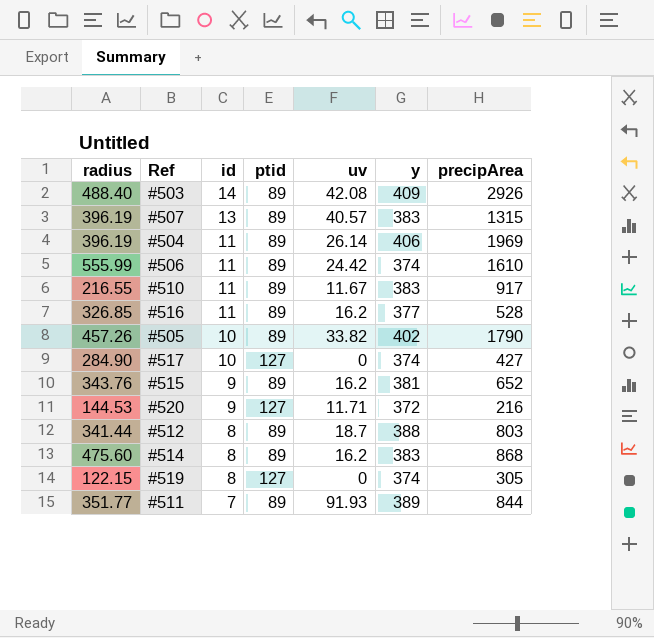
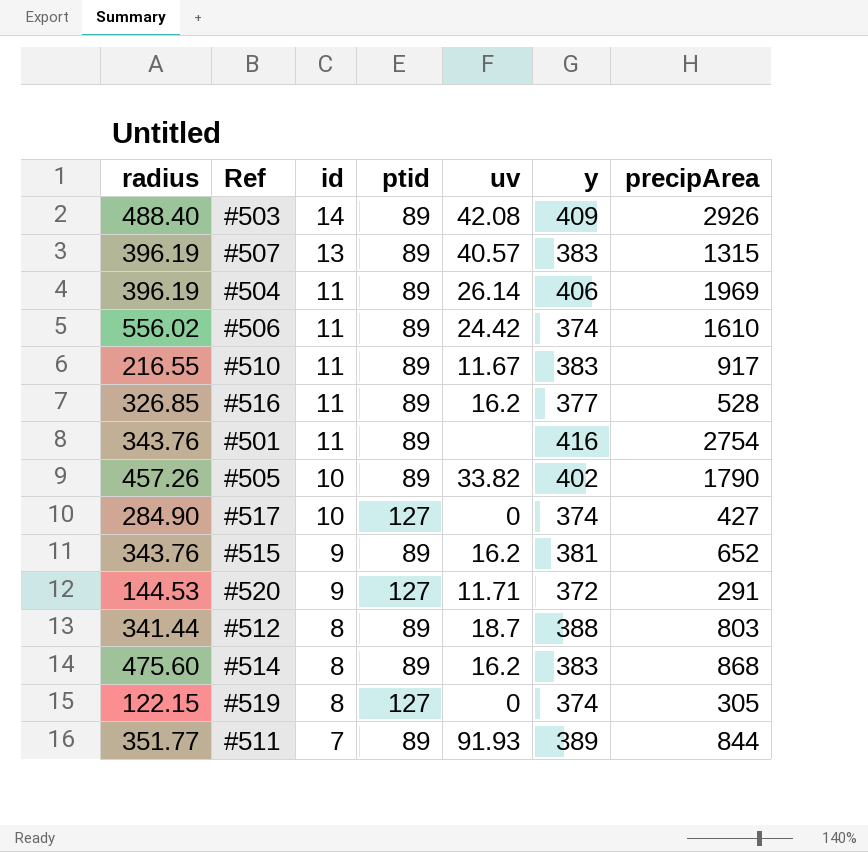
#506 | radius: 555.99 -> 556.02
row #501: none -> 343.76 | 11 | 89 | none | 416 | 2754
#520 | precipArea: 216 -> 291

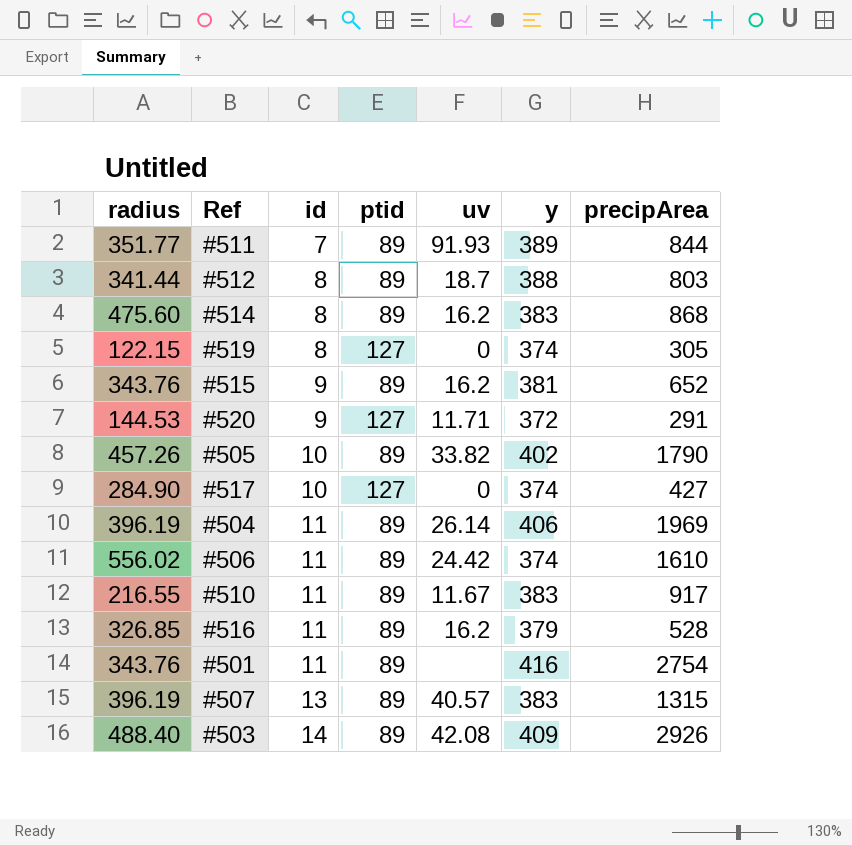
row order: id descending -> id ascending
#516 | y: 377 -> 379

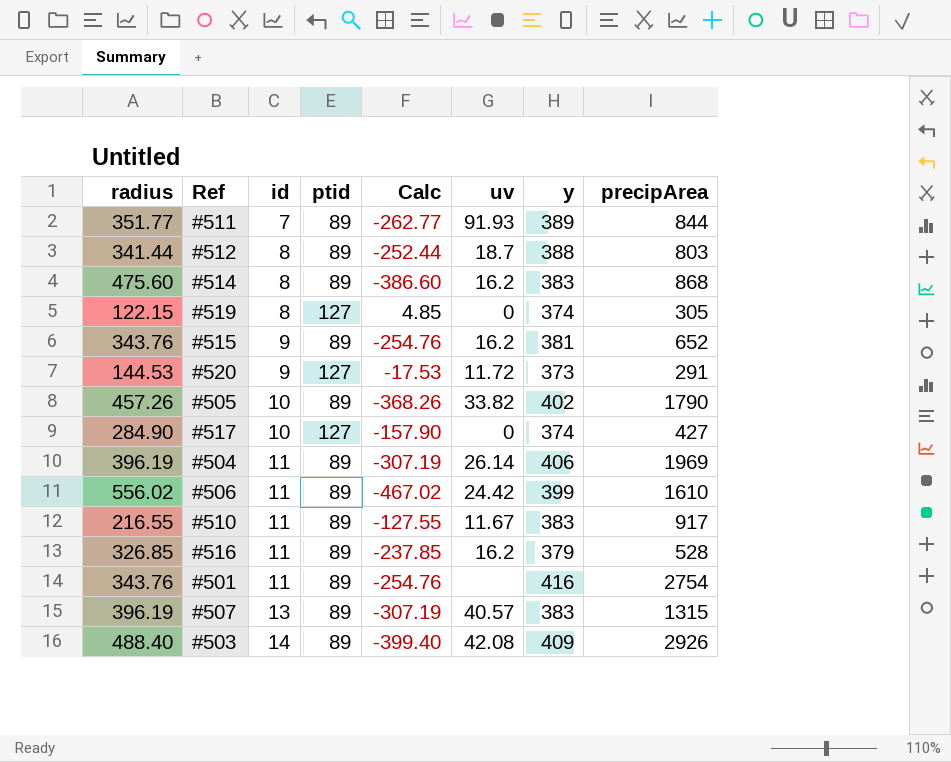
column Calc | formula: none -> [ptid] - [radius]
#520 | uv: 11.71 -> 11.72
#520 | y: 372 -> 373
#506 | y: 374 -> 399

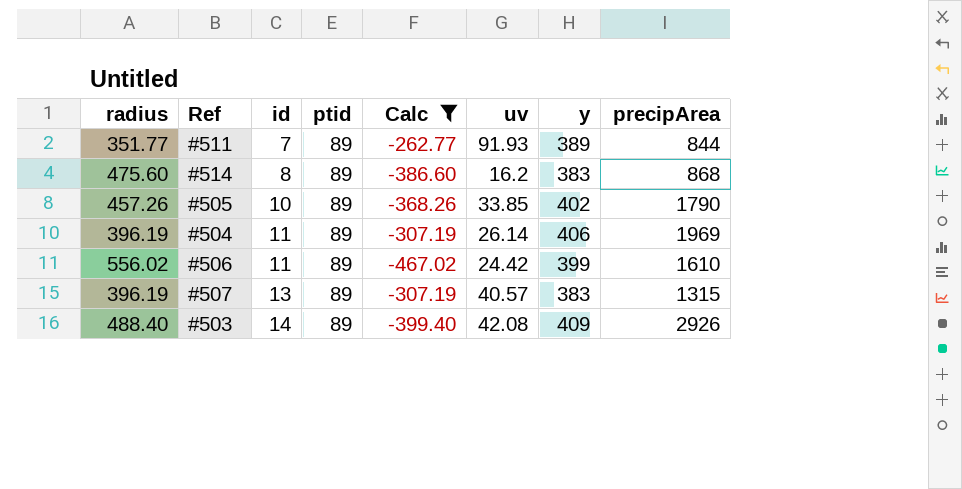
filter: none -> Calc <= -262.77
#505 | uv: 33.82 -> 33.85

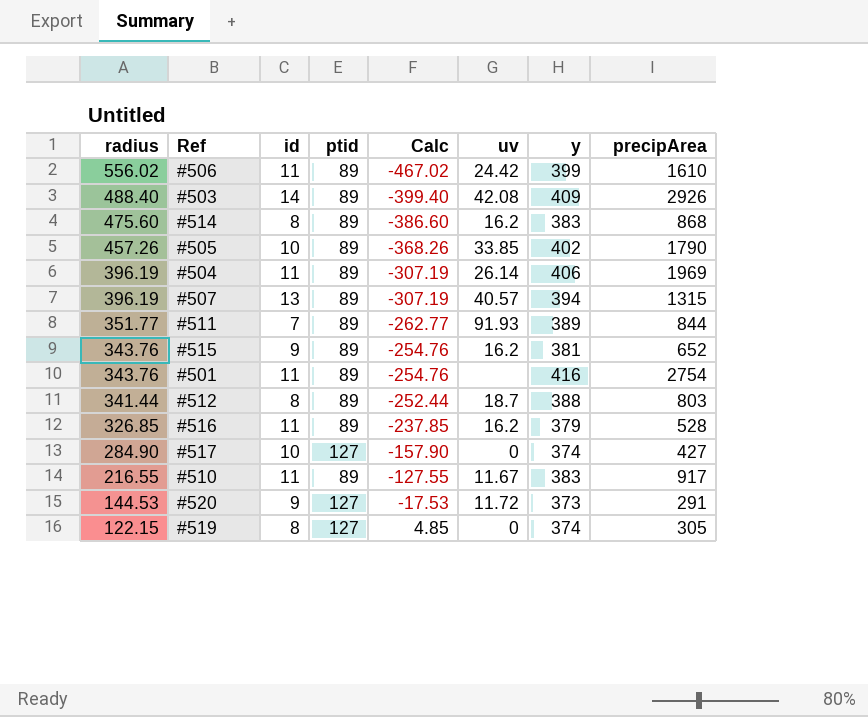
filter: Calc <= -262.77 -> none
row order: id ascending -> radius descending
#507 | y: 383 -> 394

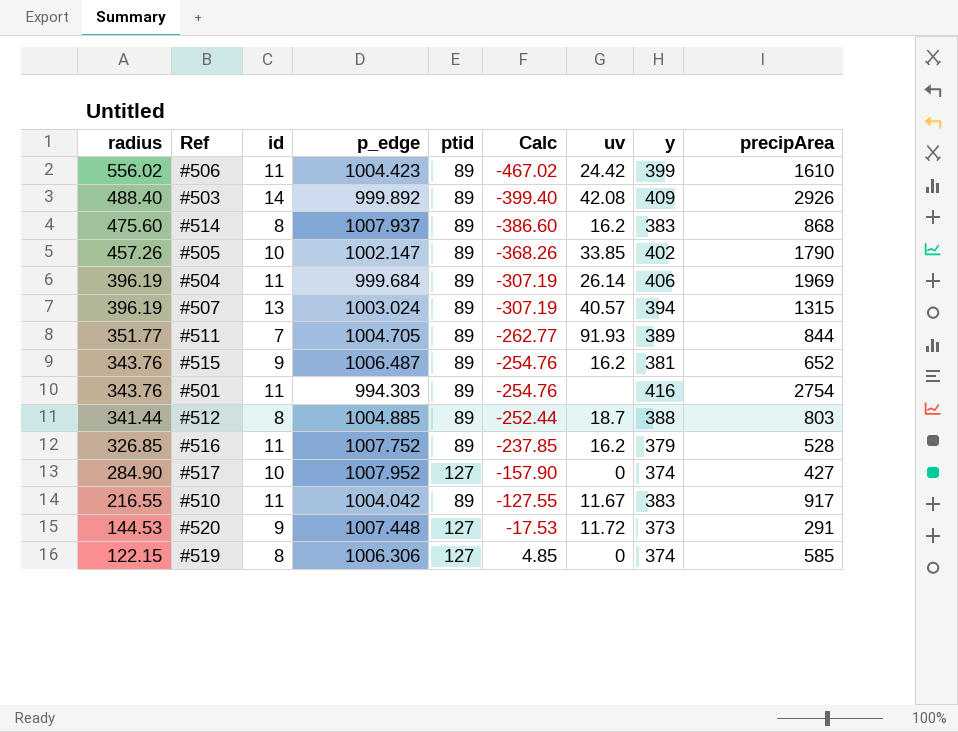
column p_edge | position: none -> 4
#519 | precipArea: 305 -> 585

